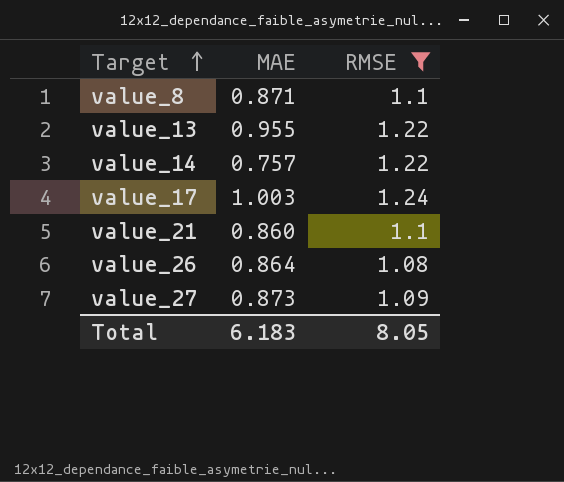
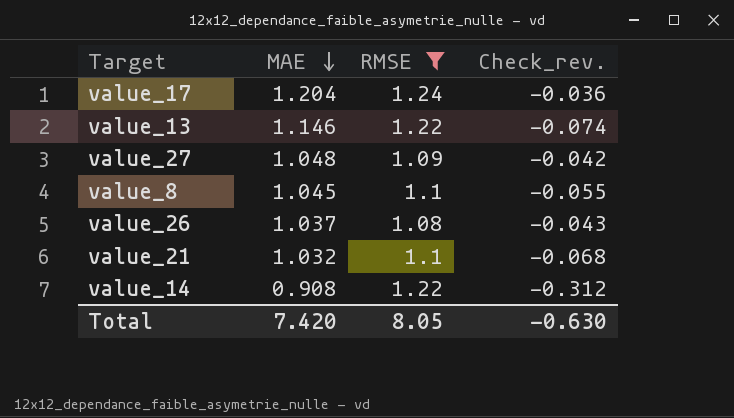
row order: Target ascending -> MAE descending
column Check_rev. | formula: none -> [MAE] - [RMSE]
value_17 | MAE: 1.003 -> 1.204
value_13 | MAE: 0.955 -> 1.146
value_27 | MAE: 0.873 -> 1.048
value_8 | MAE: 0.871 -> 1.045
value_26 | MAE: 0.864 -> 1.037
value_21 | MAE: 0.860 -> 1.032
value_14 | MAE: 0.757 -> 0.908
Total | MAE: 6.183 -> 7.420

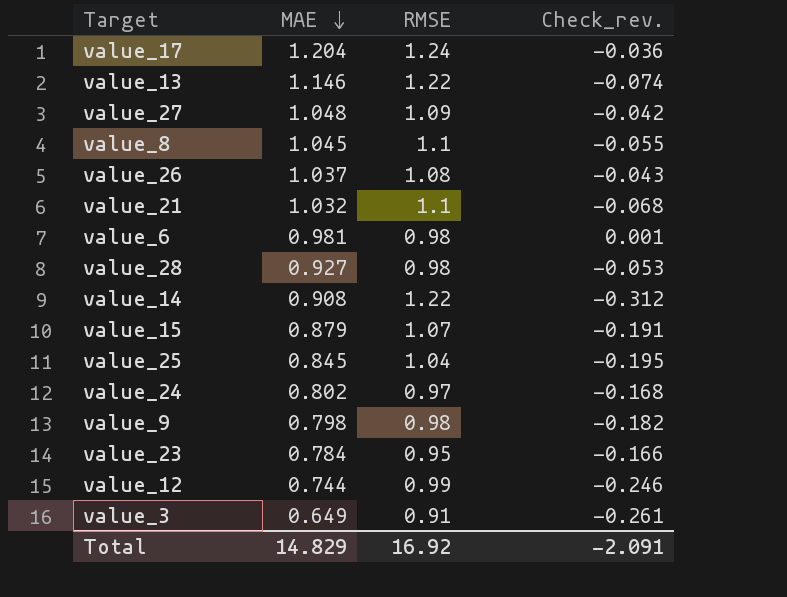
filter: RMSE >= 1.08 -> none
Total | MAE: 7.420 -> 14.829
Total | RMSE: 8.05 -> 16.92
Total | Check_rev.: -0.630 -> -2.091

